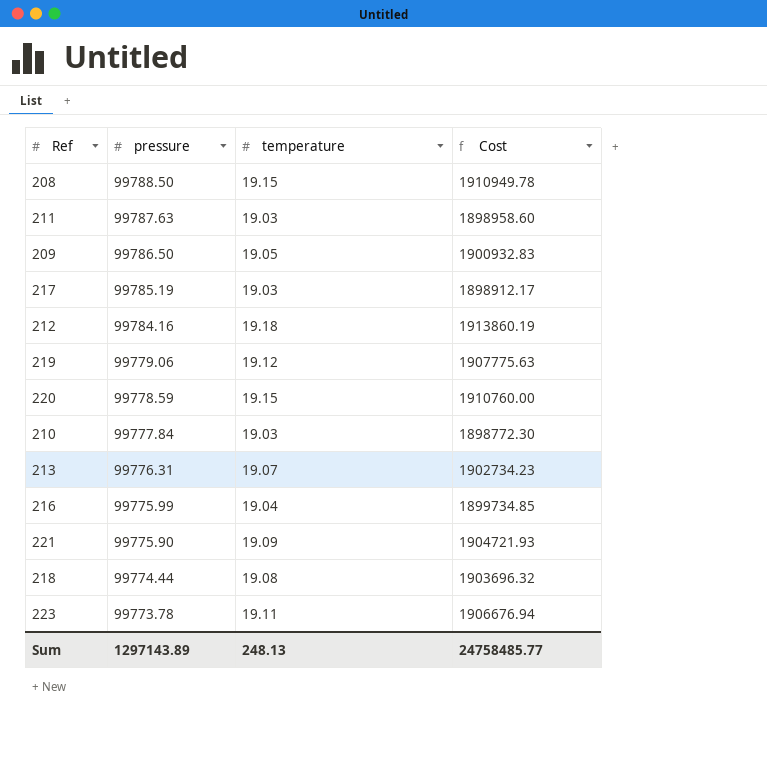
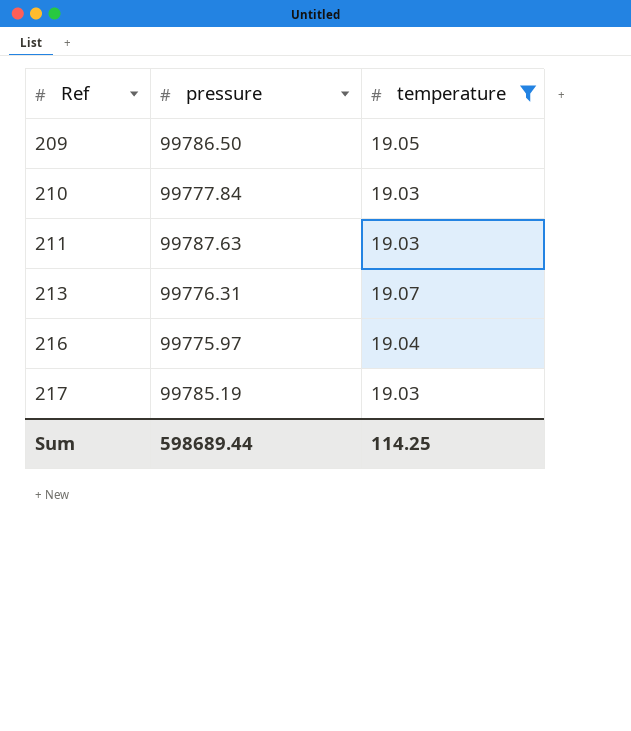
filter: none -> temperature <= 19.07
row order: pressure descending -> Ref ascending
column Cost | formula: [pressure] * [temperature] -> none
216 | pressure: 99775.99 -> 99775.97
Sum | pressure: 1297143.89 -> 598689.44
Sum | temperature: 248.13 -> 114.25

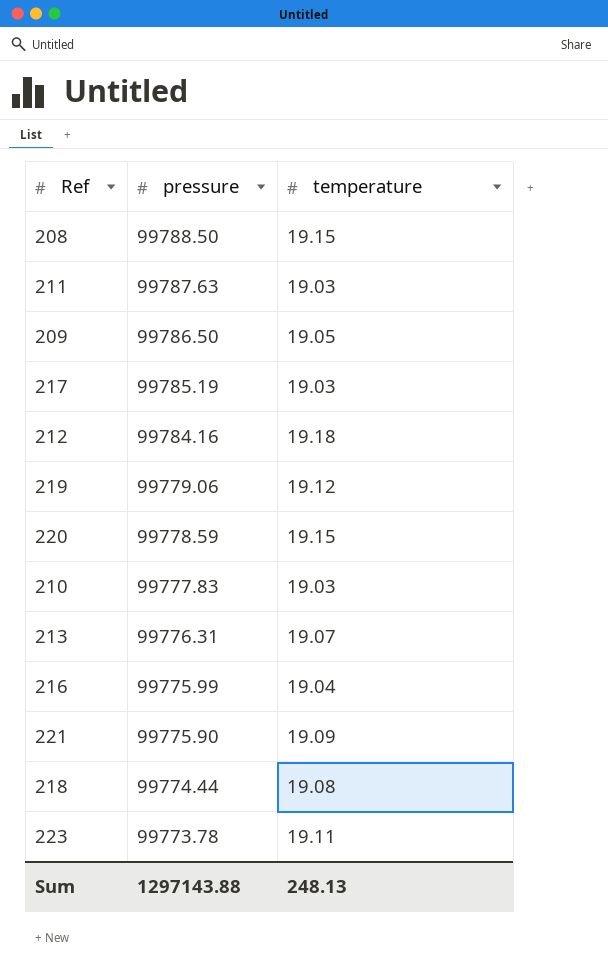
filter: temperature <= 19.07 -> none
row order: Ref ascending -> pressure descending
210 | pressure: 99777.84 -> 99777.83
216 | pressure: 99775.97 -> 99775.99
Sum | pressure: 598689.44 -> 1297143.88
Sum | temperature: 114.25 -> 248.13

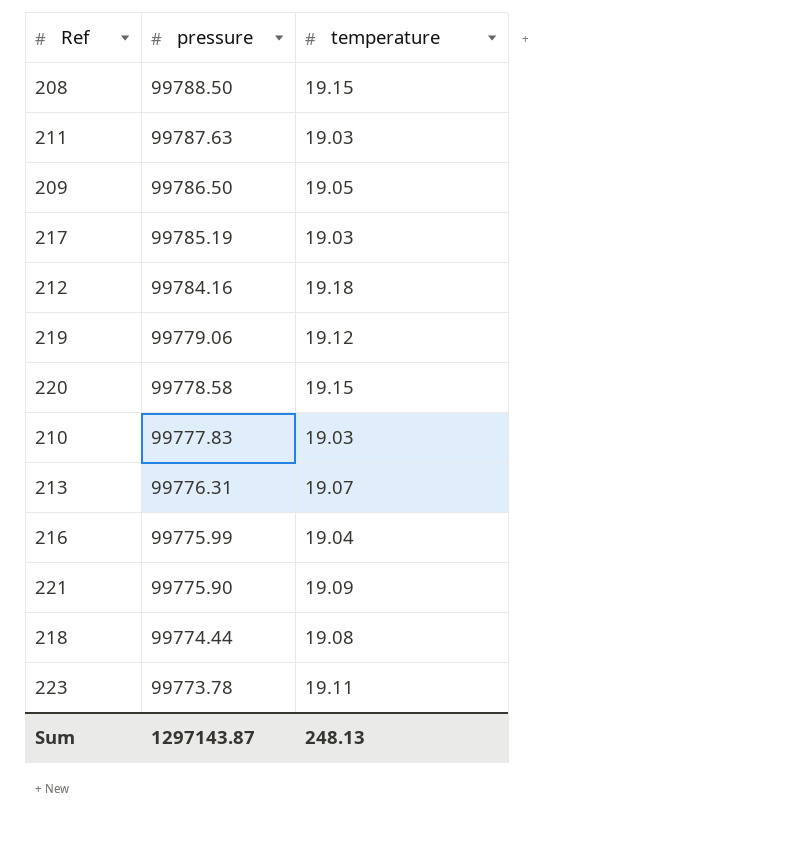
220 | pressure: 99778.59 -> 99778.58
Sum | pressure: 1297143.88 -> 1297143.87

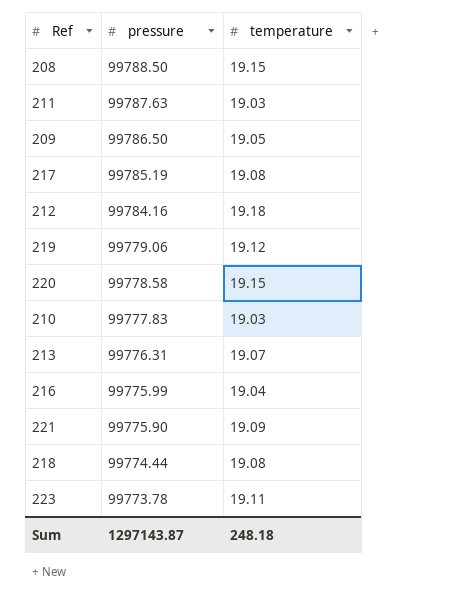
217 | temperature: 19.03 -> 19.08
Sum | temperature: 248.13 -> 248.18

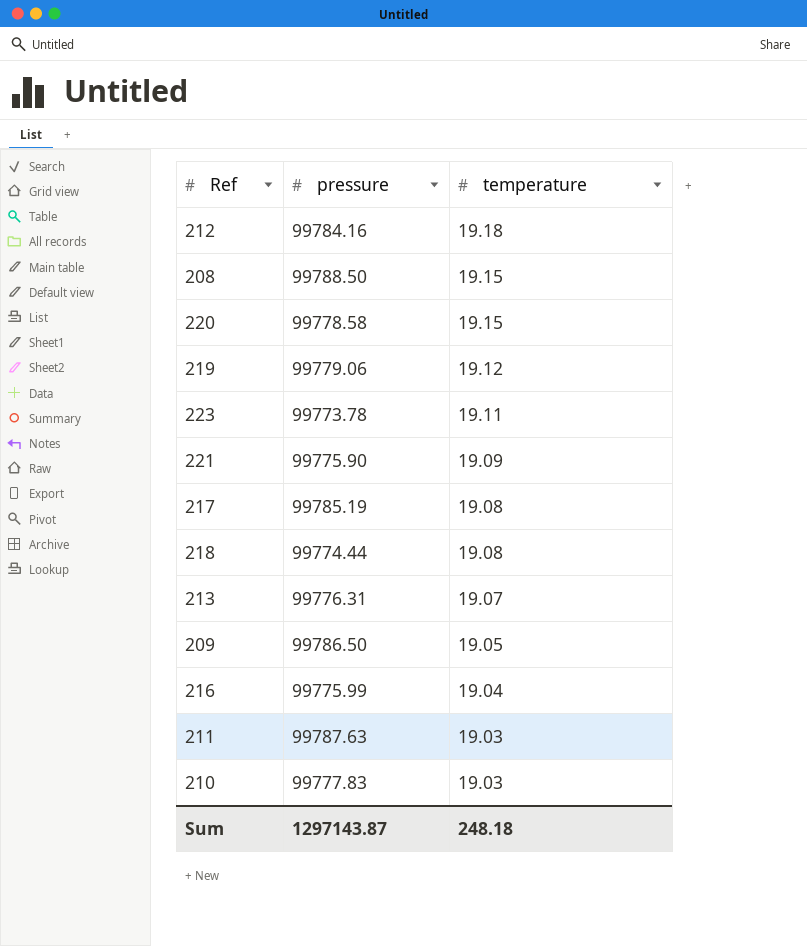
row order: pressure descending -> temperature descending

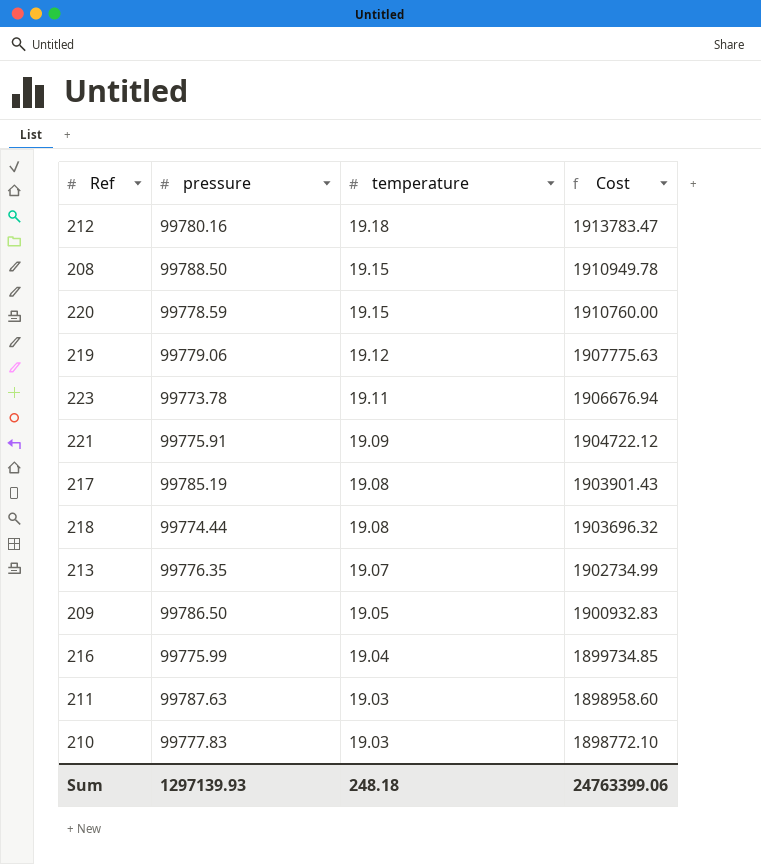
column Cost | formula: none -> [pressure] * [temperature]
212 | pressure: 99784.16 -> 99780.16
220 | pressure: 99778.58 -> 99778.59
221 | pressure: 99775.90 -> 99775.91
213 | pressure: 99776.31 -> 99776.35
Sum | pressure: 1297143.87 -> 1297139.93

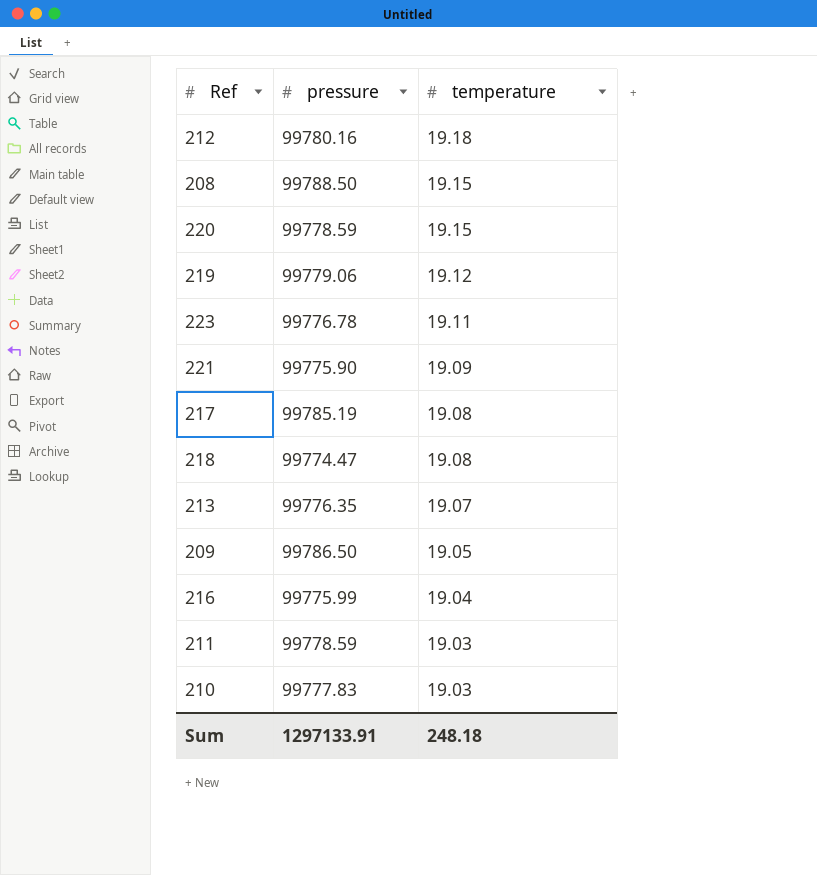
column Cost | formula: [pressure] * [temperature] -> none
223 | pressure: 99773.78 -> 99776.78
221 | pressure: 99775.91 -> 99775.90
218 | pressure: 99774.44 -> 99774.47
211 | pressure: 99787.63 -> 99778.59
Sum | pressure: 1297139.93 -> 1297133.91

